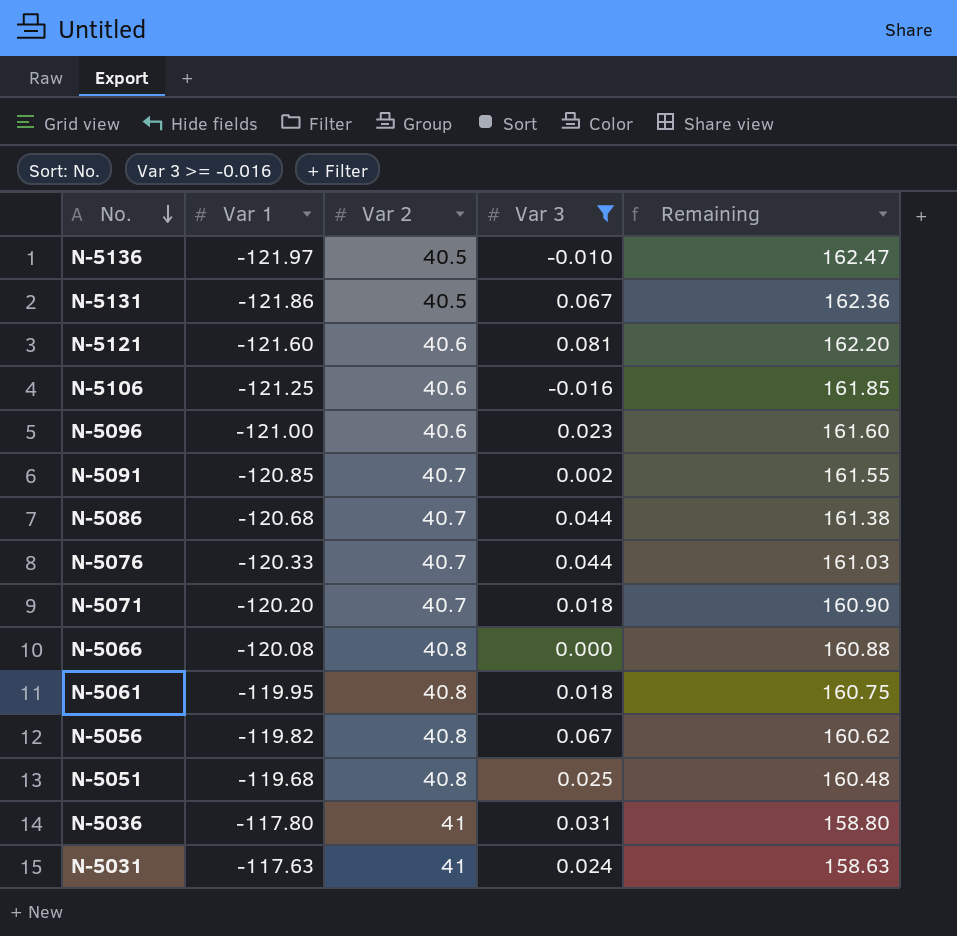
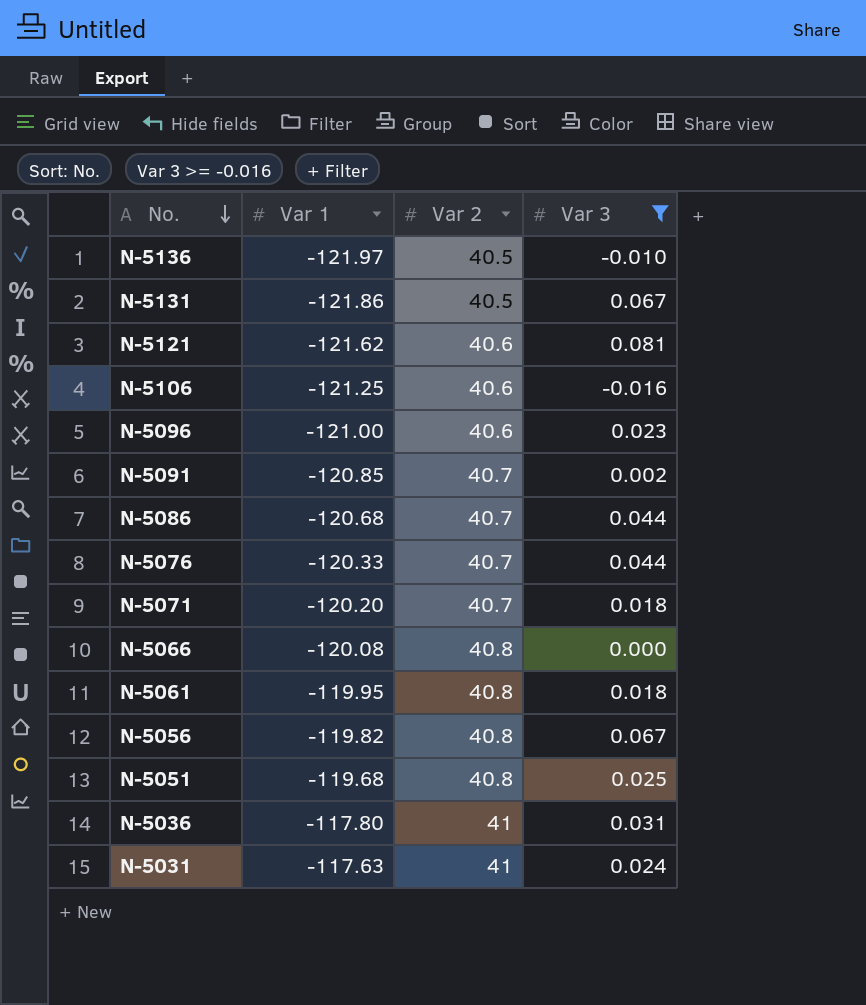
column Remaining | formula: [Var 2] - [Var 1] -> none
N-5121 | Var 1: -121.60 -> -121.62

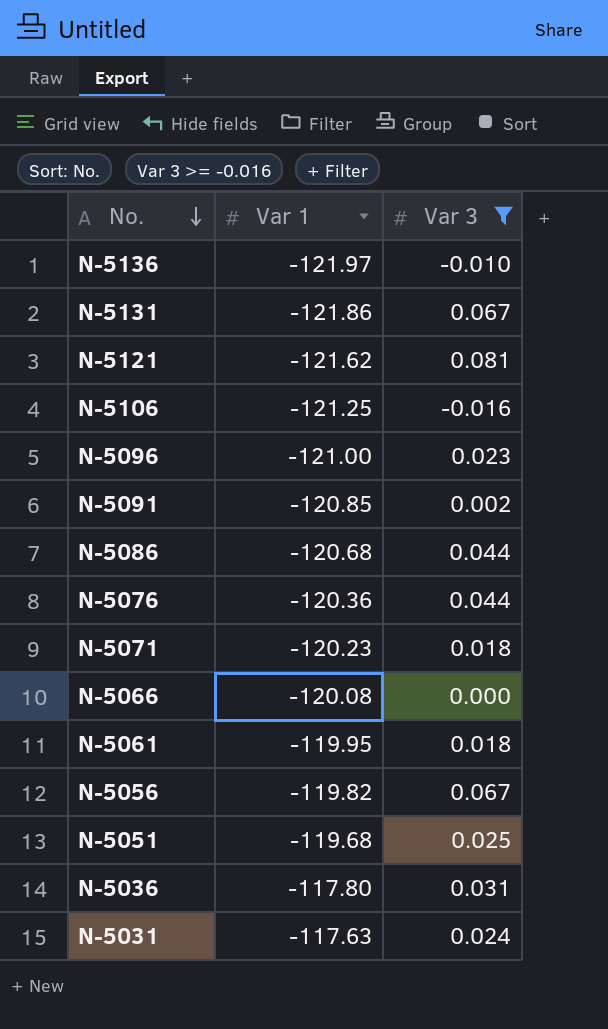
column Var 2 | position: 3 -> none
N-5076 | Var 1: -120.33 -> -120.36
N-5071 | Var 1: -120.20 -> -120.23

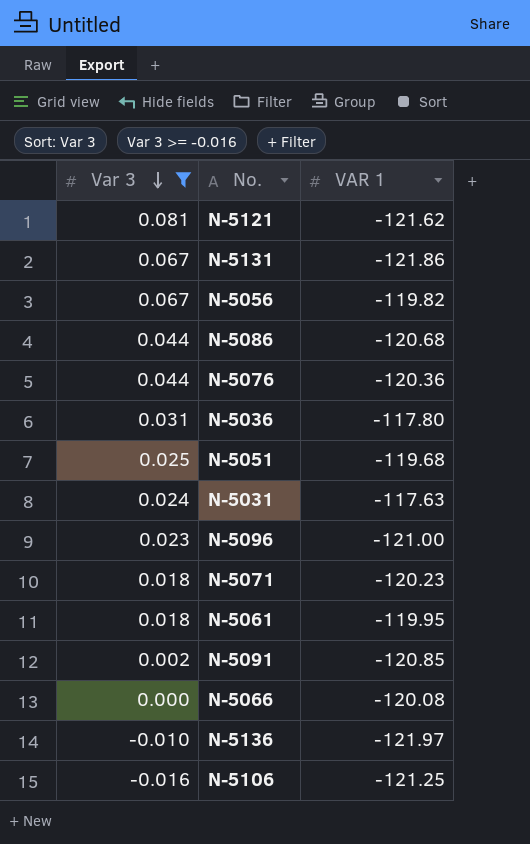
row order: No. descending -> Var 3 descending
column Var 3 | position: 3 -> 1
column name: Var 1 -> VAR 1

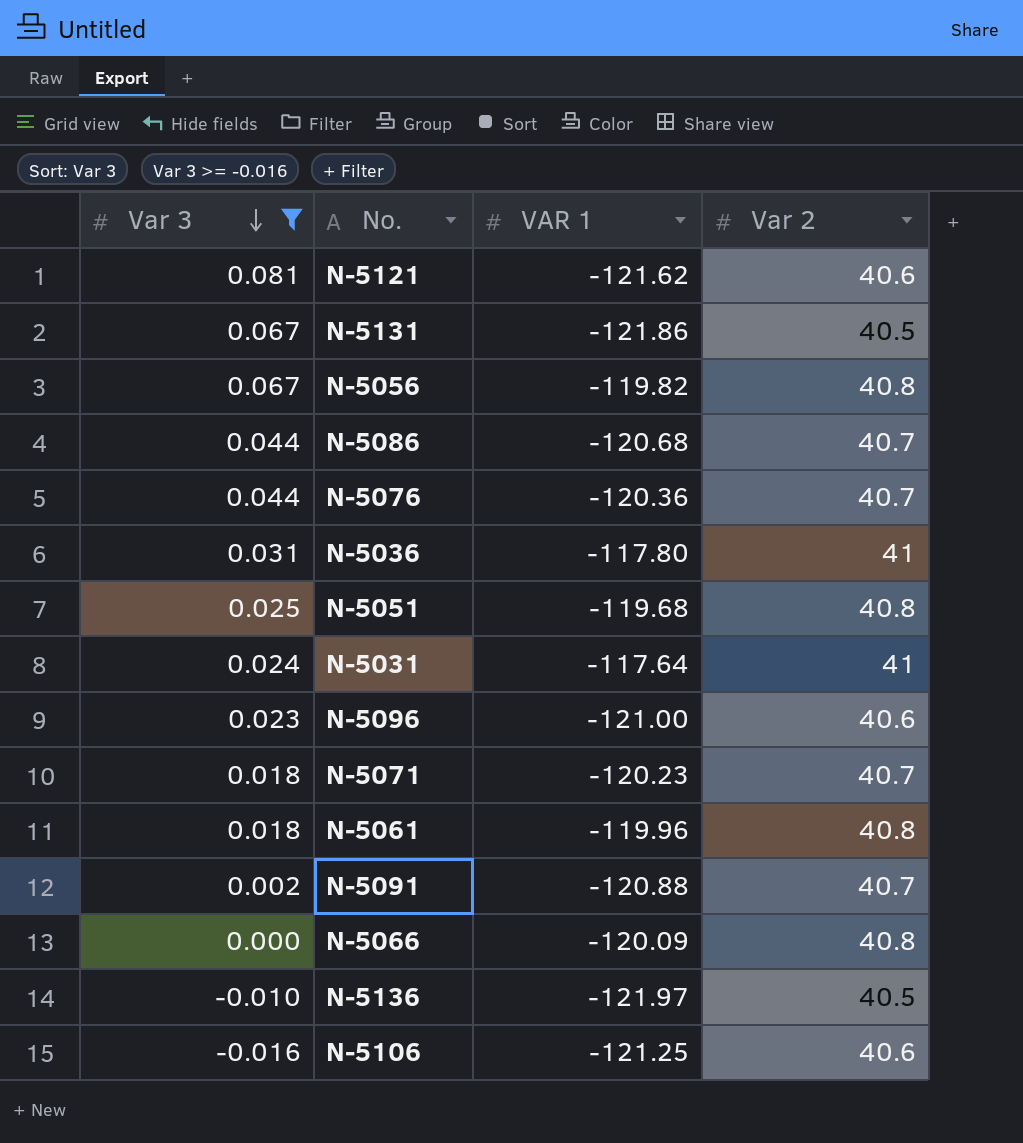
column Var 2 | position: none -> 4
N-5031 | VAR 1: -117.63 -> -117.64
N-5061 | VAR 1: -119.95 -> -119.96
N-5091 | VAR 1: -120.85 -> -120.88
N-5066 | VAR 1: -120.08 -> -120.09

